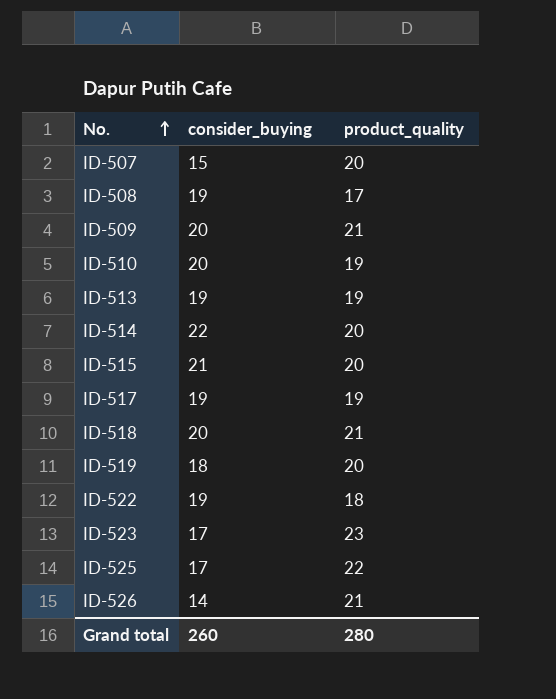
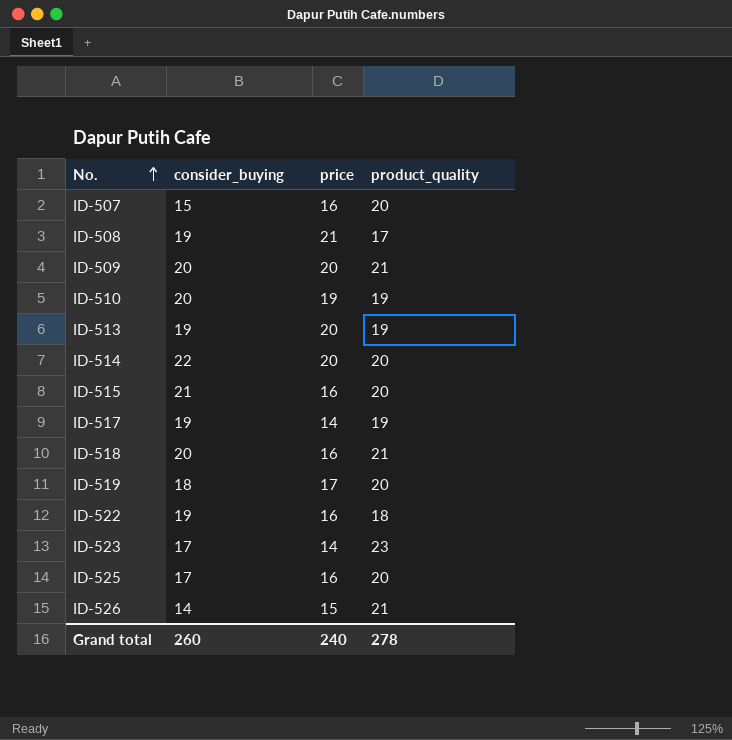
column price | position: none -> 3
ID-525 | product_quality: 22 -> 20
Grand total | product_quality: 280 -> 278

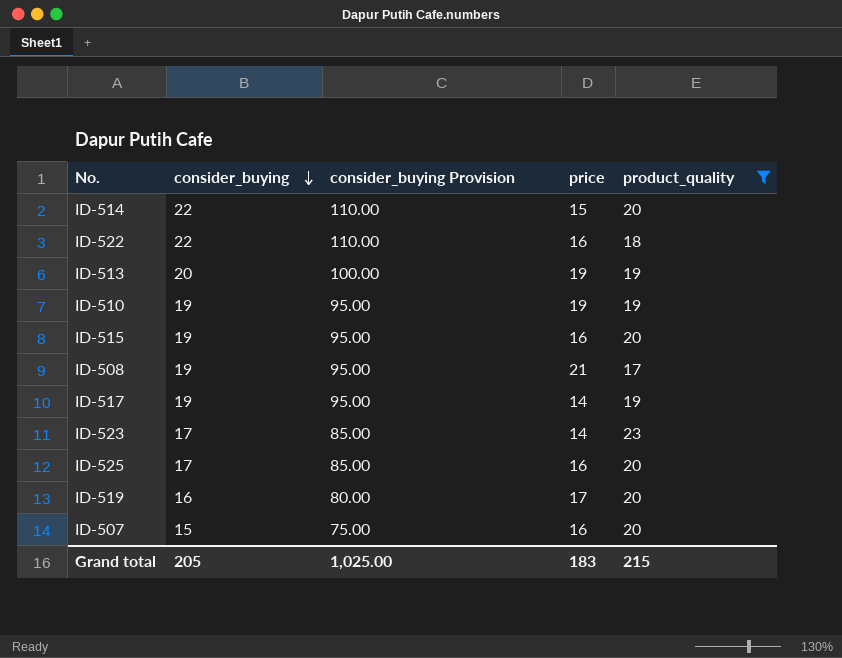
filter: none -> product_quality != 21
row order: No. ascending -> consider_buying descending
column consider_buying Provision | formula: none -> [consider_buying] * 5
ID-514 | price: 20 -> 15
ID-522 | consider_buying: 19 -> 22
ID-513 | consider_buying: 19 -> 20
ID-513 | price: 20 -> 19
ID-510 | consider_buying: 20 -> 19
ID-515 | consider_buying: 21 -> 19
ID-519 | consider_buying: 18 -> 16
Grand total | consider_buying: 260 -> 205
Grand total | price: 240 -> 183
Grand total | product_quality: 278 -> 215

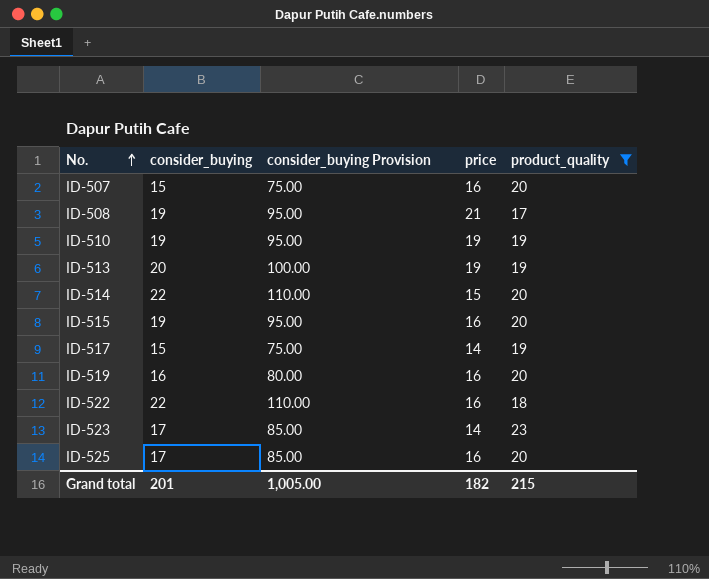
row order: consider_buying descending -> No. ascending
ID-517 | consider_buying: 19 -> 15
ID-517 | consider_buying Provision: 95.00 -> 75.00
ID-519 | price: 17 -> 16
Grand total | consider_buying: 205 -> 201
Grand total | consider_buying Provision: 1,025.00 -> 1,005.00
Grand total | price: 183 -> 182

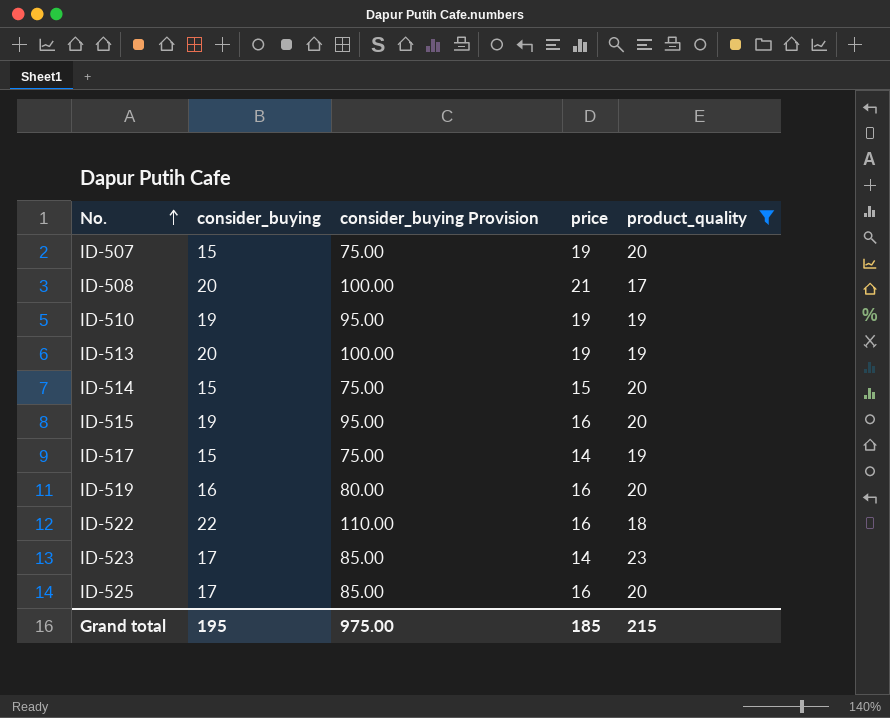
ID-507 | price: 16 -> 19
ID-508 | consider_buying: 19 -> 20
ID-508 | consider_buying Provision: 95.00 -> 100.00
ID-514 | consider_buying: 22 -> 15
ID-514 | consider_buying Provision: 110.00 -> 75.00
Grand total | consider_buying: 201 -> 195
Grand total | consider_buying Provision: 1,005.00 -> 975.00
Grand total | price: 182 -> 185

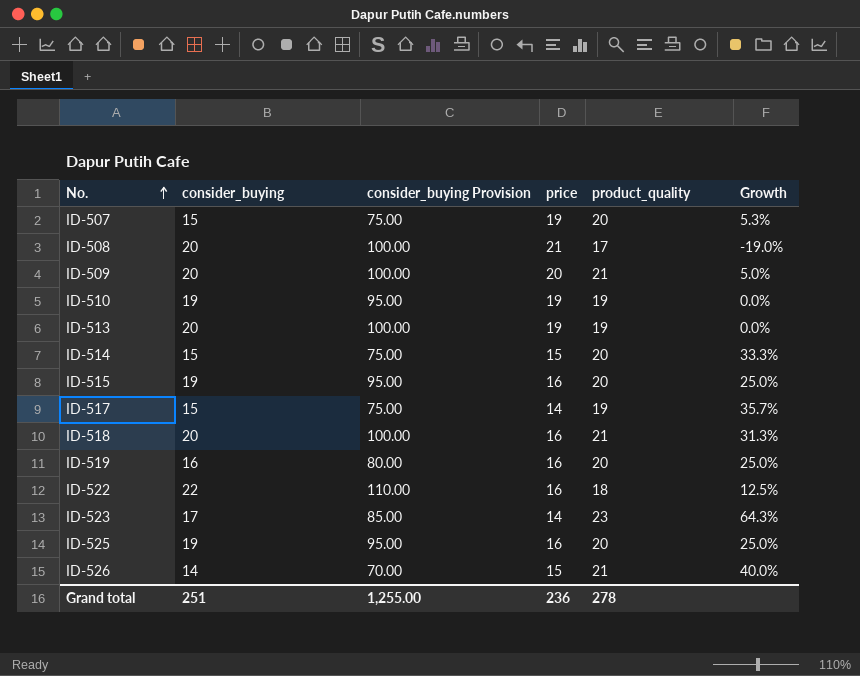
filter: product_quality != 21 -> none
column Growth | formula: none -> ([product_quality] - [price]) / [price]
ID-525 | consider_buying: 17 -> 19
ID-525 | consider_buying Provision: 85.00 -> 95.00
Grand total | consider_buying: 195 -> 251
Grand total | consider_buying Provision: 975.00 -> 1,255.00
Grand total | price: 185 -> 236
Grand total | product_quality: 215 -> 278

